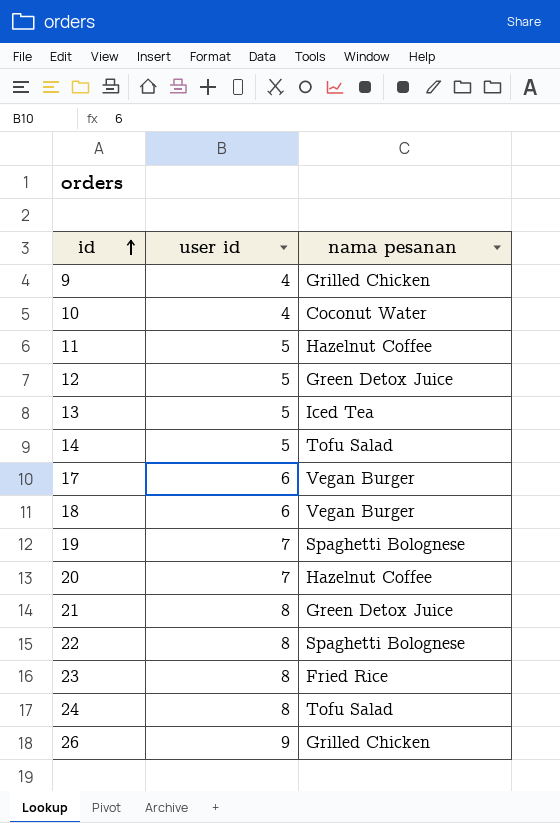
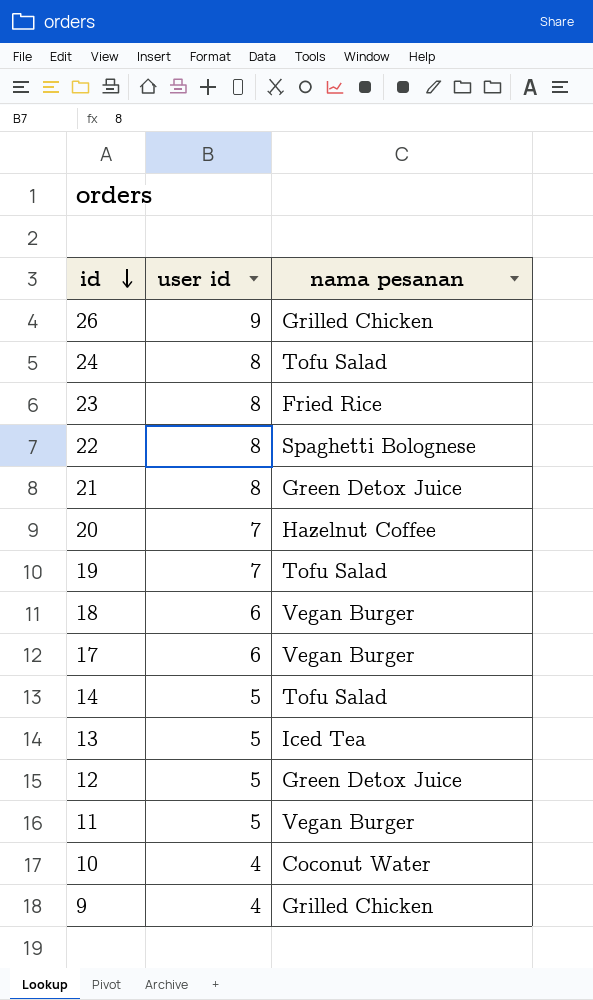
row order: id ascending -> id descending
19 | nama pesanan: Spaghetti Bolognese -> Tofu Salad
11 | nama pesanan: Hazelnut Coffee -> Vegan Burger

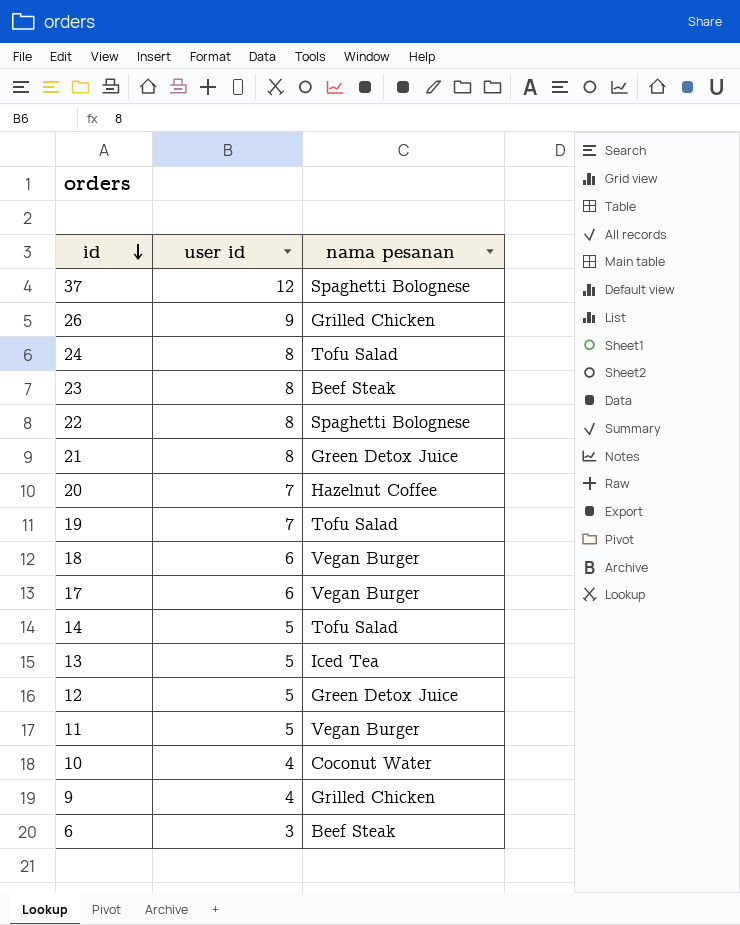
row 37: none -> 12 | Spaghetti Bolognese
23 | nama pesanan: Fried Rice -> Beef Steak
row 6: none -> 3 | Beef Steak

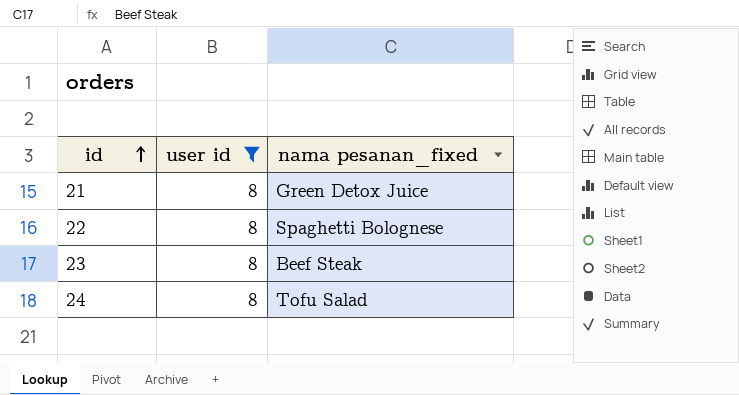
filter: none -> user id = 8
row order: id descending -> id ascending
column name: nama pesanan -> nama pesanan_fixed

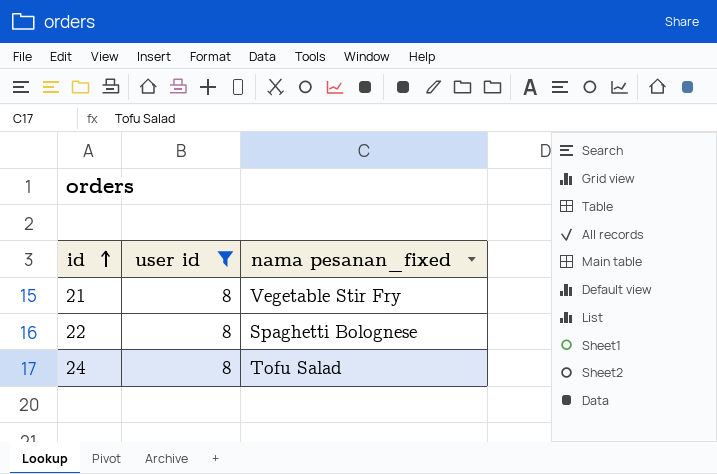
row 23: 8 | Beef Steak -> none
21 | nama pesanan_fixed: Green Detox Juice -> Vegetable Stir Fry

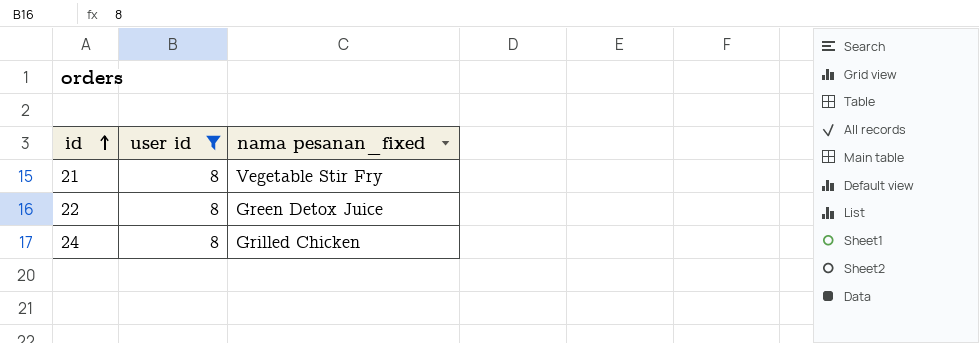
22 | nama pesanan_fixed: Spaghetti Bolognese -> Green Detox Juice
24 | nama pesanan_fixed: Tofu Salad -> Grilled Chicken

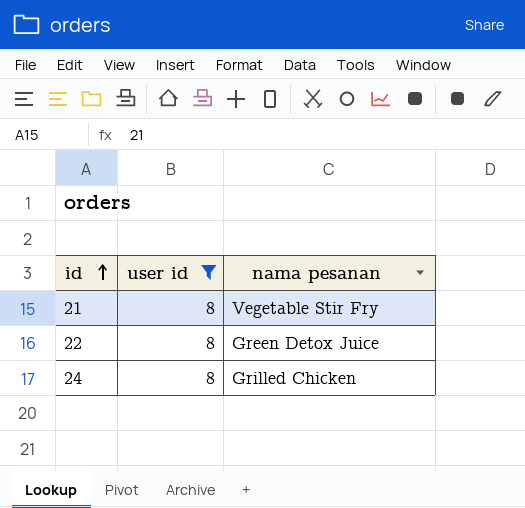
column name: nama pesanan_fixed -> nama pesanan

